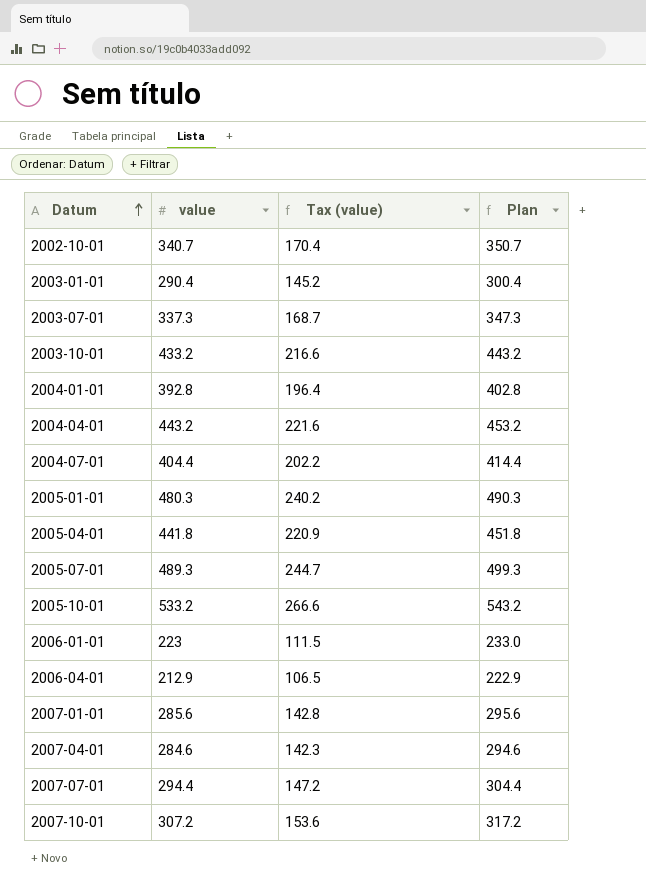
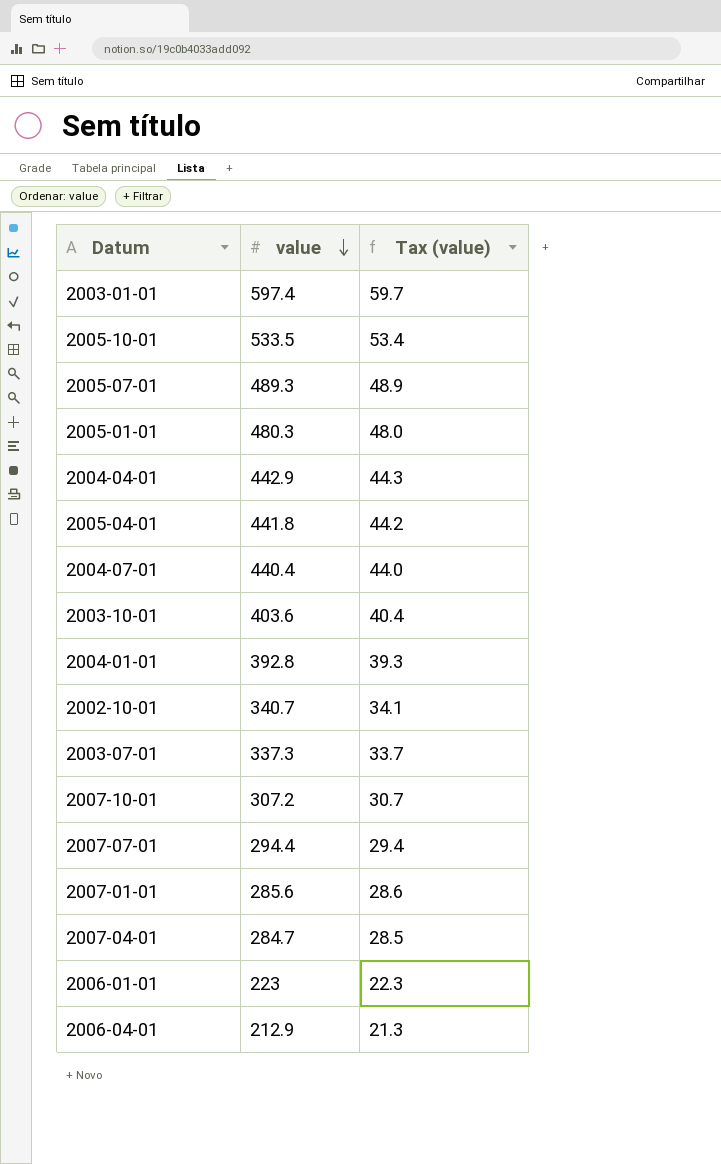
row order: Datum ascending -> value descending
column Plan | formula: [value] + 10 -> none
column Tax (value) | formula: [value] * 0.5 -> [value] * 0.1
2003-01-01 | value: 290.4 -> 597.4
2005-10-01 | value: 533.2 -> 533.5
2004-04-01 | value: 443.2 -> 442.9
2004-07-01 | value: 404.4 -> 440.4
2003-10-01 | value: 433.2 -> 403.6
2007-04-01 | value: 284.6 -> 284.7

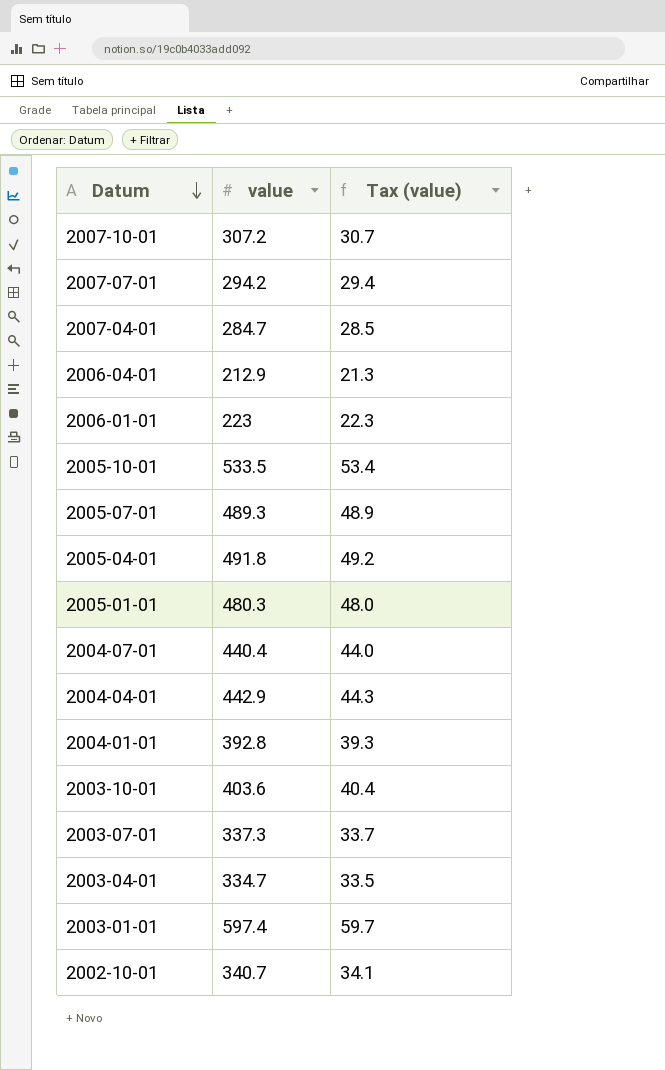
row order: value descending -> Datum descending
row 2007-01-01: 285.6 | 28.6 -> none
2007-07-01 | value: 294.4 -> 294.2
2005-04-01 | value: 441.8 -> 491.8
2005-04-01 | Tax (value): 44.2 -> 49.2
row 2003-04-01: none -> 334.7 | 33.5

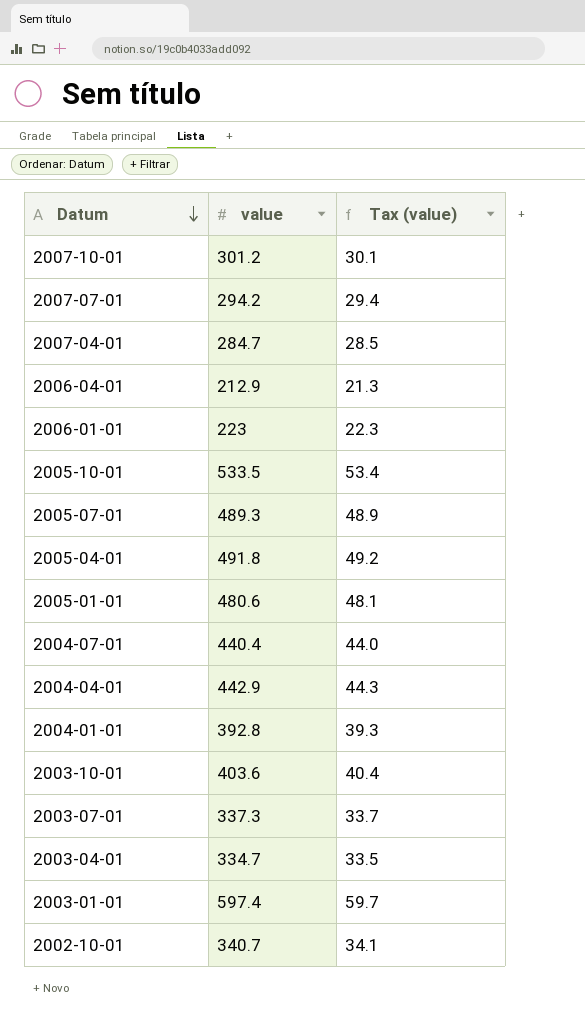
2007-10-01 | value: 307.2 -> 301.2
2007-10-01 | Tax (value): 30.7 -> 30.1
2005-01-01 | value: 480.3 -> 480.6
2005-01-01 | Tax (value): 48.0 -> 48.1

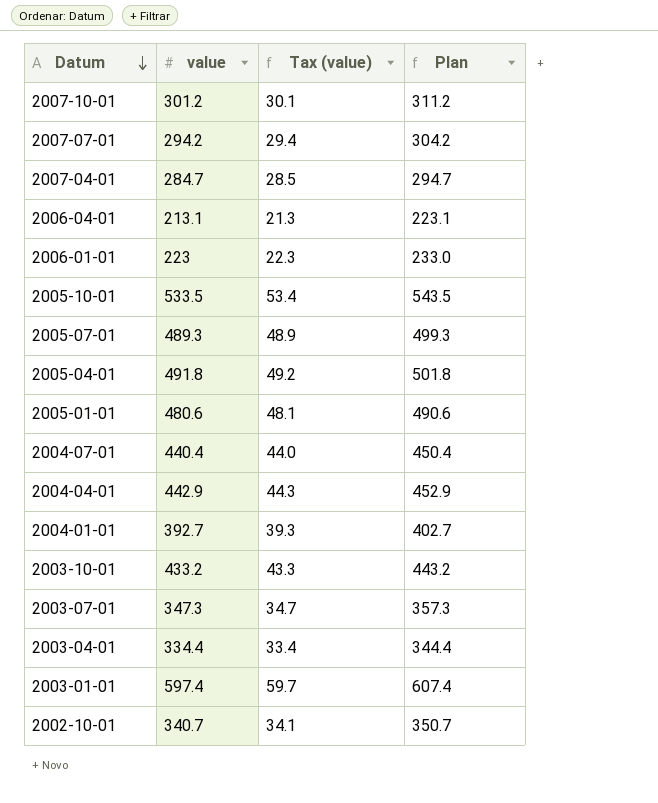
column Plan | formula: none -> [value] + 10
2006-04-01 | value: 212.9 -> 213.1
2004-01-01 | value: 392.8 -> 392.7
2003-10-01 | value: 403.6 -> 433.2
2003-10-01 | Tax (value): 40.4 -> 43.3
2003-07-01 | value: 337.3 -> 347.3
2003-07-01 | Tax (value): 33.7 -> 34.7
2003-04-01 | value: 334.7 -> 334.4
2003-04-01 | Tax (value): 33.5 -> 33.4

